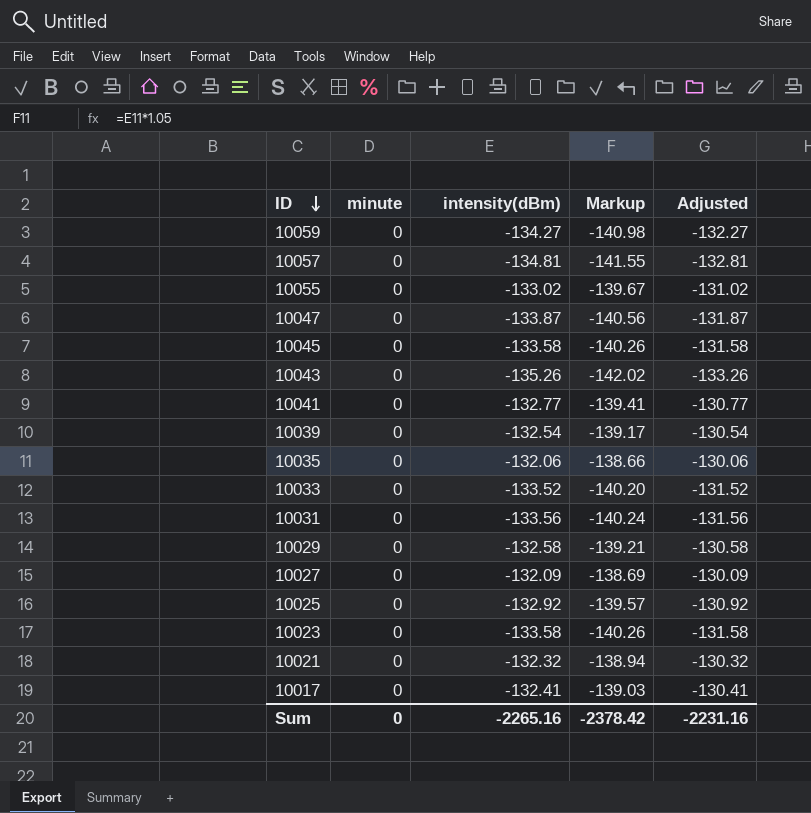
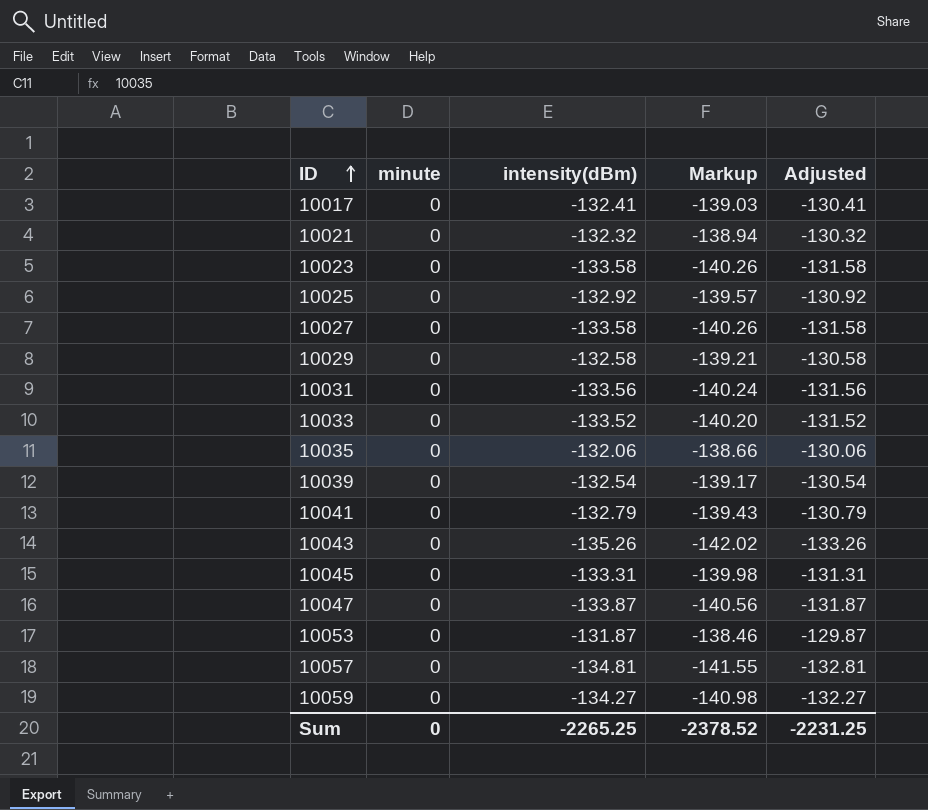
row order: ID descending -> ID ascending
row 10055: 0 | -133.02 | -139.67 | -131.02 -> none
10027 | intensity(dBm): -132.09 -> -133.58
10027 | Markup: -138.69 -> -140.26
10027 | Adjusted: -130.09 -> -131.58
10041 | intensity(dBm): -132.77 -> -132.79
10041 | Markup: -139.41 -> -139.43
10041 | Adjusted: -130.77 -> -130.79
10045 | intensity(dBm): -133.58 -> -133.31
10045 | Markup: -140.26 -> -139.98
10045 | Adjusted: -131.58 -> -131.31
row 10053: none -> 0 | -131.87 | -138.46 | -129.87
Sum | intensity(dBm): -2265.16 -> -2265.25
Sum | Markup: -2378.42 -> -2378.52
Sum | Adjusted: -2231.16 -> -2231.25

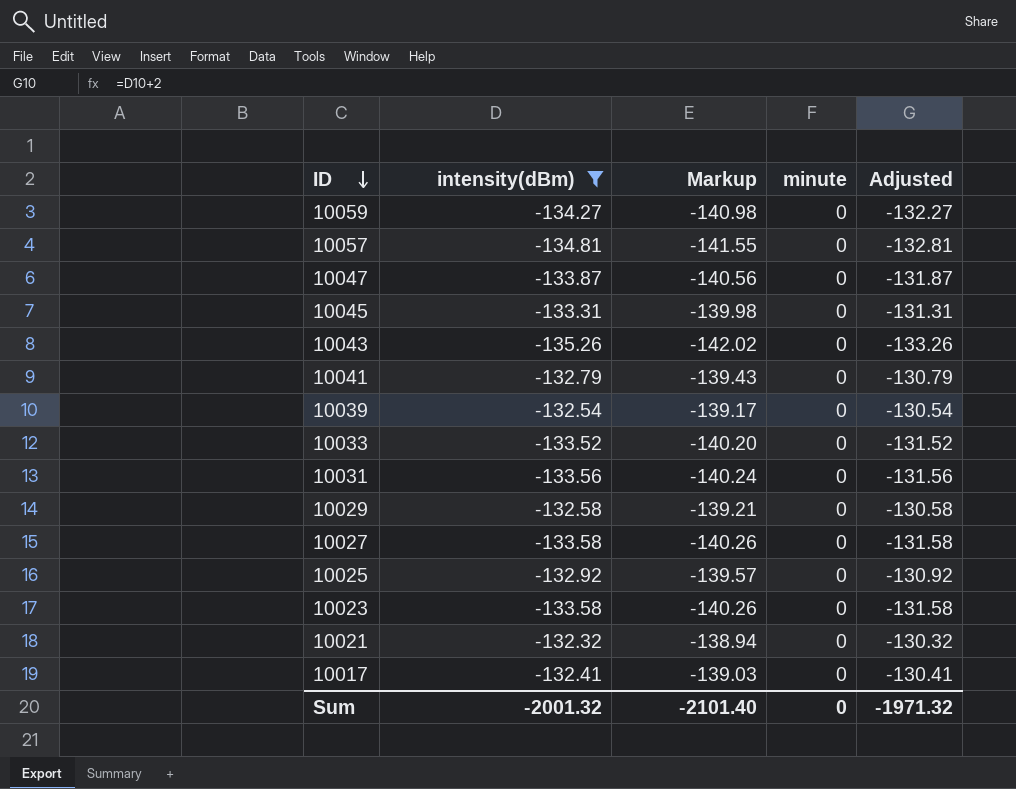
filter: none -> intensity(dBm) <= -132.32
row order: ID ascending -> ID descending
column minute | position: 2 -> 4
Sum | intensity(dBm): -2265.25 -> -2001.32
Sum | Markup: -2378.52 -> -2101.40
Sum | Adjusted: -2231.25 -> -1971.32

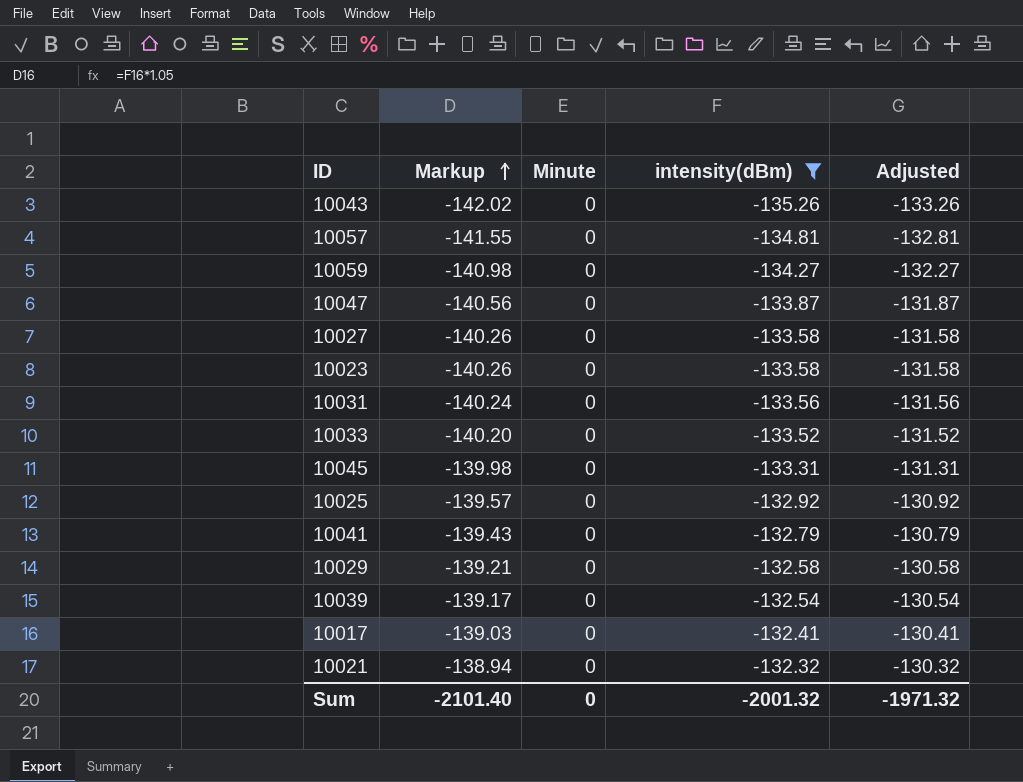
row order: ID descending -> Markup ascending
column name: minute -> Minute
column intensity(dBm) | position: 2 -> 4

